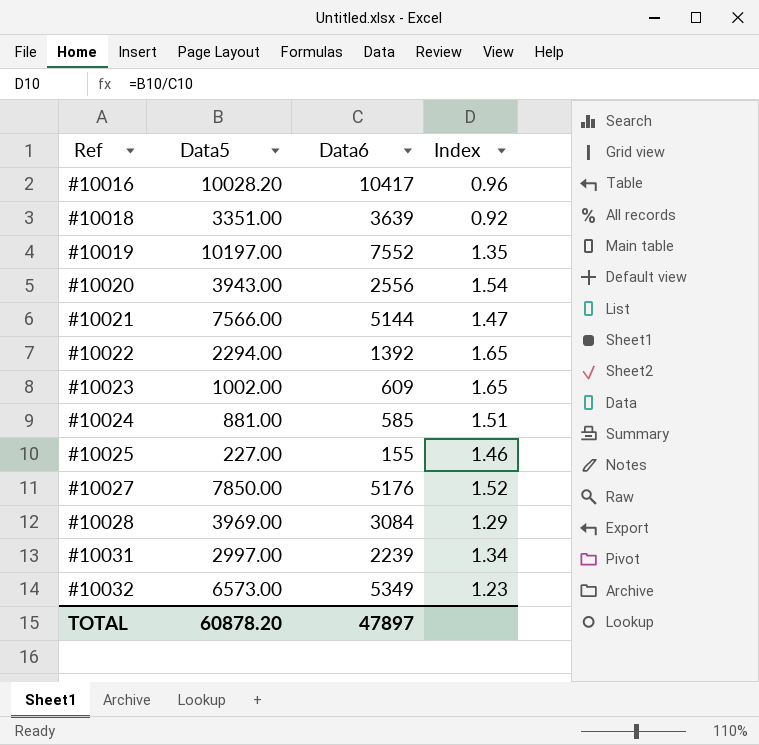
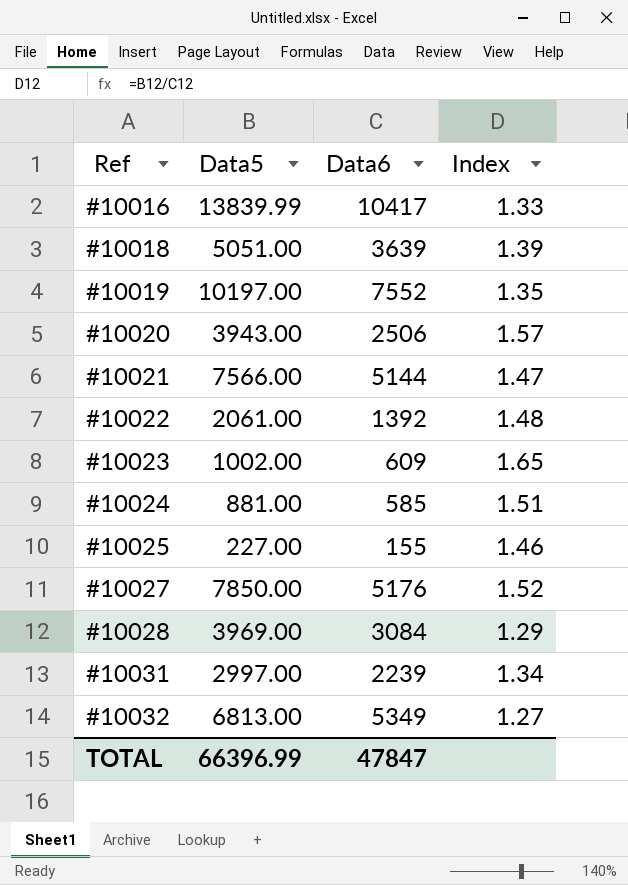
#10016 | Data5: 10028.20 -> 13839.99
#10016 | Index: 0.96 -> 1.33
#10018 | Data5: 3351.00 -> 5051.00
#10018 | Index: 0.92 -> 1.39
#10020 | Data6: 2556 -> 2506
#10020 | Index: 1.54 -> 1.57
#10022 | Data5: 2294.00 -> 2061.00
#10022 | Index: 1.65 -> 1.48
#10032 | Data5: 6573.00 -> 6813.00
#10032 | Index: 1.23 -> 1.27
TOTAL | Data5: 60878.20 -> 66396.99
TOTAL | Data6: 47897 -> 47847

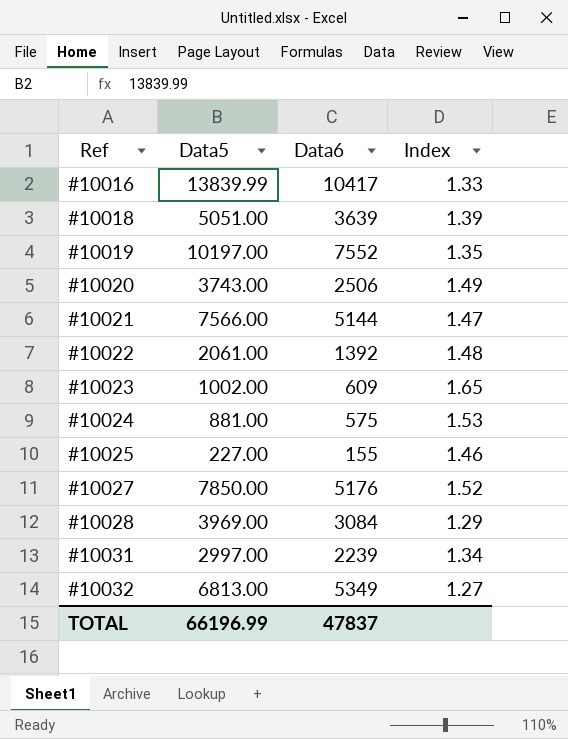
#10020 | Data5: 3943.00 -> 3743.00
#10020 | Index: 1.57 -> 1.49
#10024 | Data6: 585 -> 575
#10024 | Index: 1.51 -> 1.53
TOTAL | Data5: 66396.99 -> 66196.99
TOTAL | Data6: 47847 -> 47837

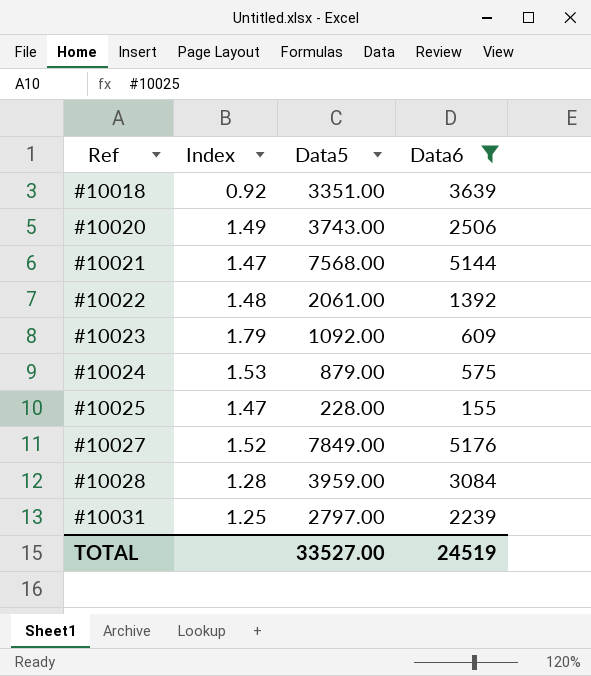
filter: none -> Data6 <= 5176
column Index | position: 4 -> 2
#10018 | Index: 1.39 -> 0.92
#10018 | Data5: 5051.00 -> 3351.00
#10021 | Data5: 7566.00 -> 7568.00
#10023 | Index: 1.65 -> 1.79
#10023 | Data5: 1002.00 -> 1092.00
#10024 | Data5: 881.00 -> 879.00
#10025 | Index: 1.46 -> 1.47
#10025 | Data5: 227.00 -> 228.00
#10027 | Data5: 7850.00 -> 7849.00
#10028 | Index: 1.29 -> 1.28
#10028 | Data5: 3969.00 -> 3959.00
#10031 | Index: 1.34 -> 1.25
#10031 | Data5: 2997.00 -> 2797.00
TOTAL | Data5: 66196.99 -> 33527.00
TOTAL | Data6: 47837 -> 24519

